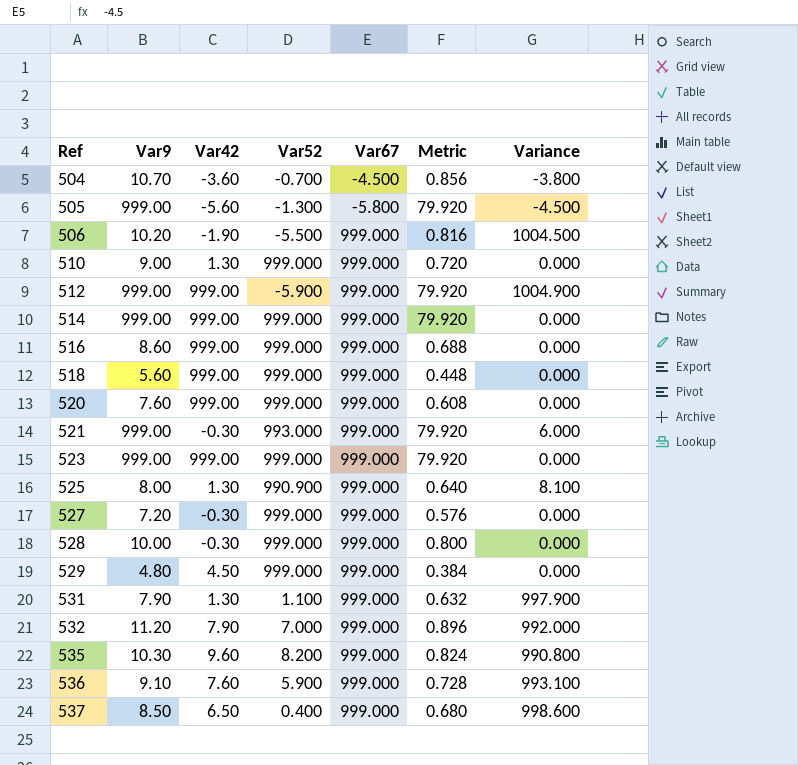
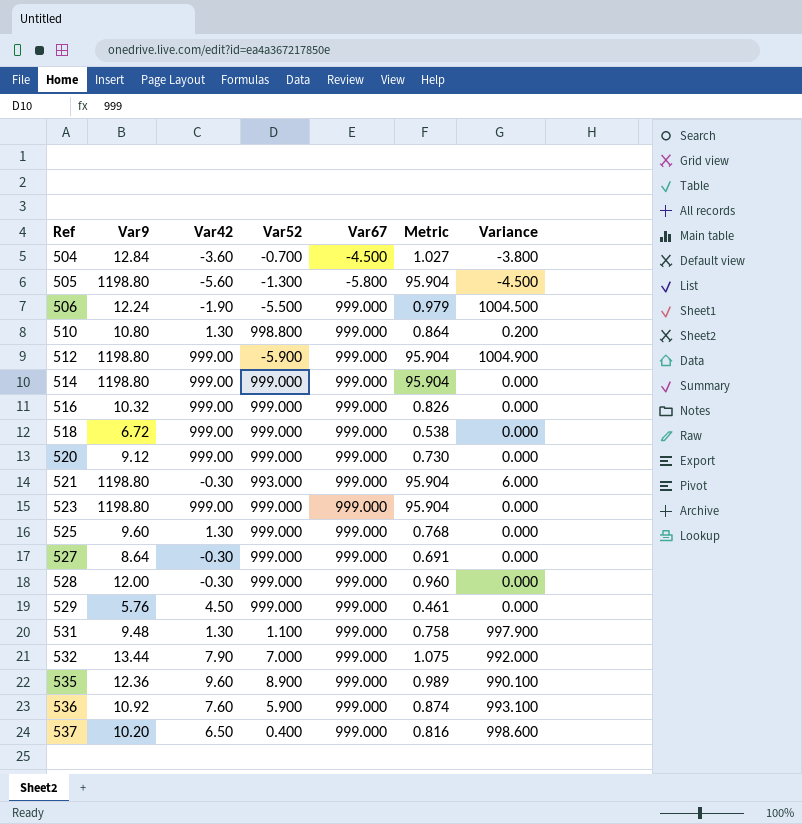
504 | Var9: 10.70 -> 12.84
504 | Metric: 0.856 -> 1.027
505 | Var9: 999.00 -> 1198.80
505 | Metric: 79.920 -> 95.904
506 | Var9: 10.20 -> 12.24
506 | Metric: 0.816 -> 0.979
510 | Var9: 9.00 -> 10.80
510 | Var52: 999.000 -> 998.800
510 | Metric: 0.720 -> 0.864
510 | Variance: 0.000 -> 0.200
512 | Var9: 999.00 -> 1198.80
512 | Metric: 79.920 -> 95.904
514 | Var9: 999.00 -> 1198.80
514 | Metric: 79.920 -> 95.904
516 | Var9: 8.60 -> 10.32
516 | Metric: 0.688 -> 0.826
518 | Var9: 5.60 -> 6.72
518 | Metric: 0.448 -> 0.538
520 | Var9: 7.60 -> 9.12
520 | Metric: 0.608 -> 0.730
521 | Var9: 999.00 -> 1198.80
521 | Metric: 79.920 -> 95.904
523 | Var9: 999.00 -> 1198.80
523 | Metric: 79.920 -> 95.904
525 | Var9: 8.00 -> 9.60
525 | Var52: 990.900 -> 999.000
525 | Metric: 0.640 -> 0.768
525 | Variance: 8.100 -> 0.000
527 | Var9: 7.20 -> 8.64
527 | Metric: 0.576 -> 0.691
528 | Var9: 10.00 -> 12.00
528 | Metric: 0.800 -> 0.960
529 | Var9: 4.80 -> 5.76
529 | Metric: 0.384 -> 0.461
531 | Var9: 7.90 -> 9.48
531 | Metric: 0.632 -> 0.758
532 | Var9: 11.20 -> 13.44
532 | Metric: 0.896 -> 1.075
535 | Var9: 10.30 -> 12.36
535 | Var52: 8.200 -> 8.900
535 | Metric: 0.824 -> 0.989
535 | Variance: 990.800 -> 990.100
536 | Var9: 9.10 -> 10.92
536 | Metric: 0.728 -> 0.874
537 | Var9: 8.50 -> 10.20
537 | Metric: 0.680 -> 0.816

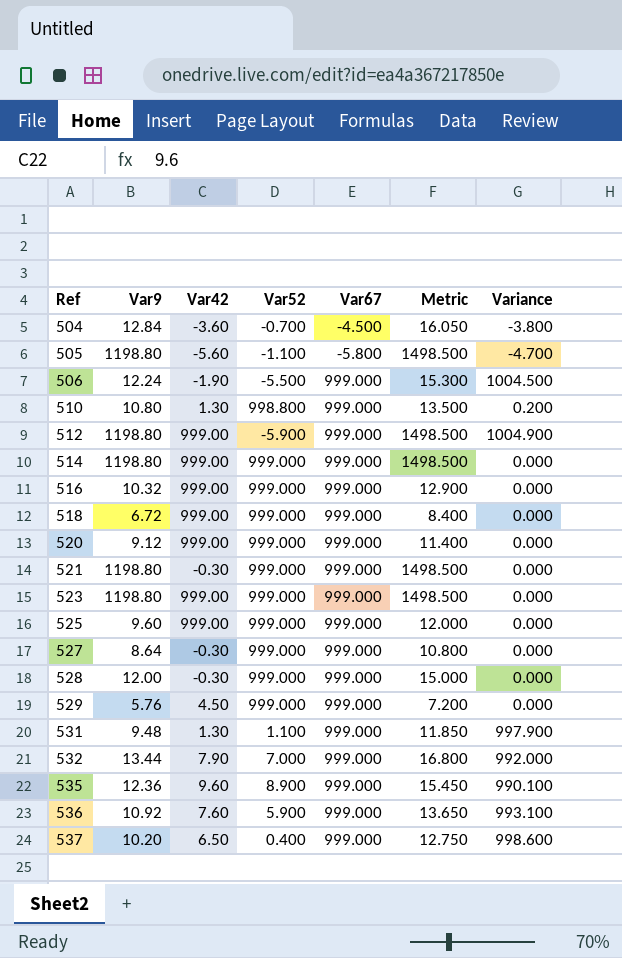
column Metric | formula: [Var9] * 0.08 -> [Var9] * 1.25
505 | Var52: -1.300 -> -1.100
505 | Variance: -4.500 -> -4.700
521 | Var52: 993.000 -> 999.000
521 | Variance: 6.000 -> 0.000
525 | Var42: 1.30 -> 999.00

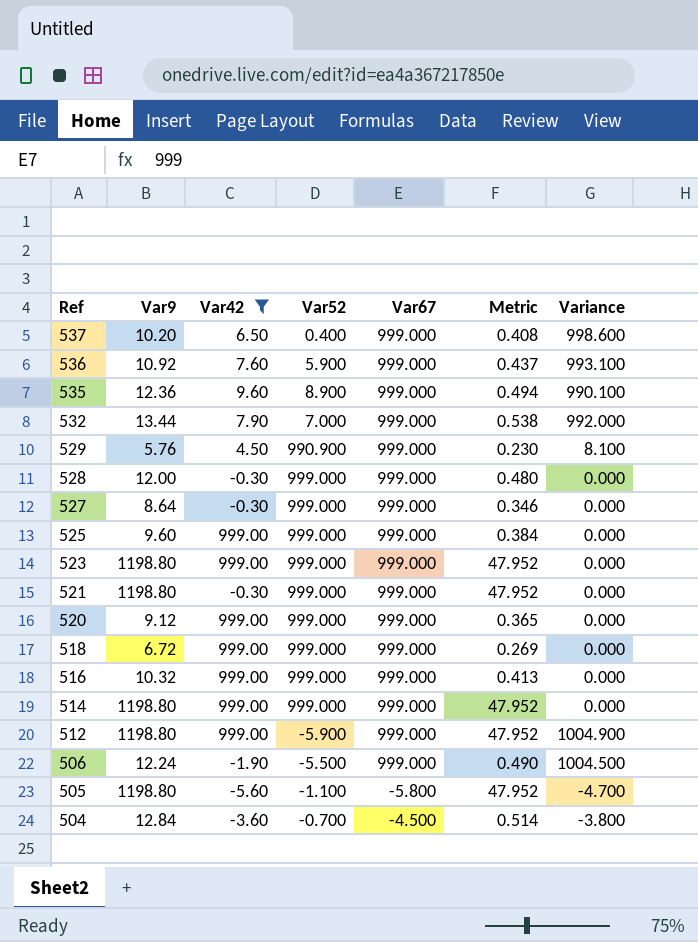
filter: none -> Var42 != 1.30
row order: Ref ascending -> Ref descending
column Metric | formula: [Var9] * 1.25 -> [Var9] * 0.04
529 | Var52: 999.000 -> 990.900
529 | Variance: 0.000 -> 8.100

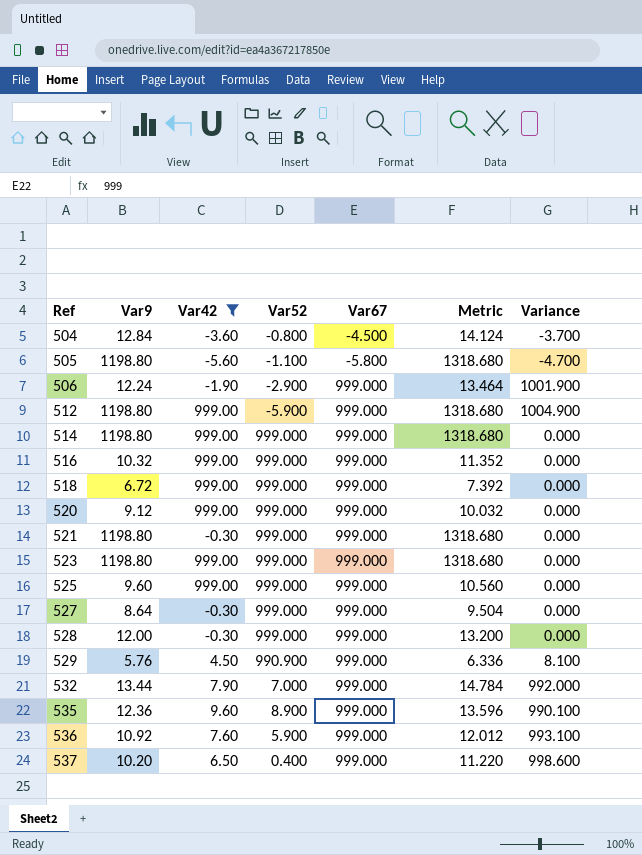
row order: Ref descending -> Ref ascending
column Metric | formula: [Var9] * 0.04 -> [Var9] * 1.1
504 | Var52: -0.700 -> -0.800
504 | Variance: -3.800 -> -3.700
506 | Var52: -5.500 -> -2.900
506 | Variance: 1004.500 -> 1001.900

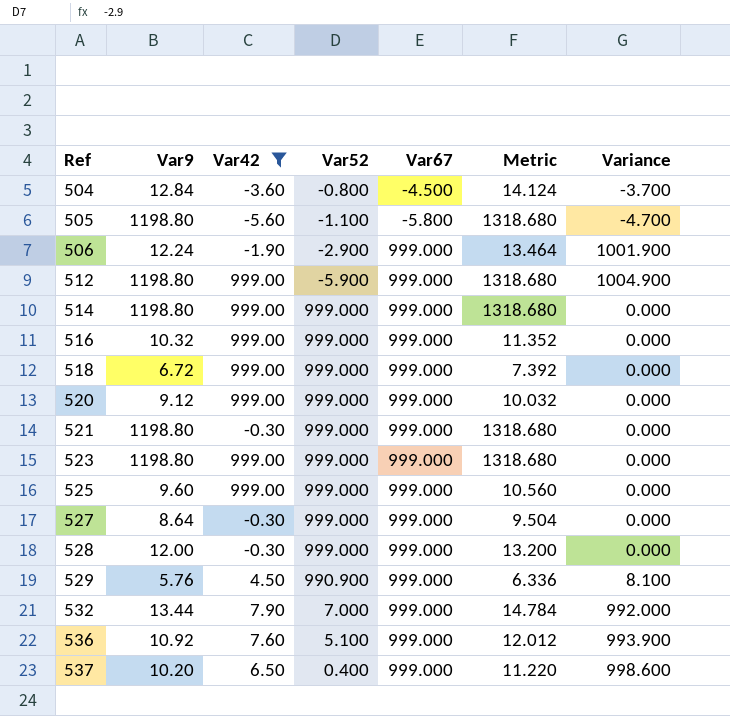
row 535: 12.36 | 9.60 | 8.900 | 999.000 | 13.596 | 990.100 -> none
536 | Var52: 5.900 -> 5.100
536 | Variance: 993.100 -> 993.900

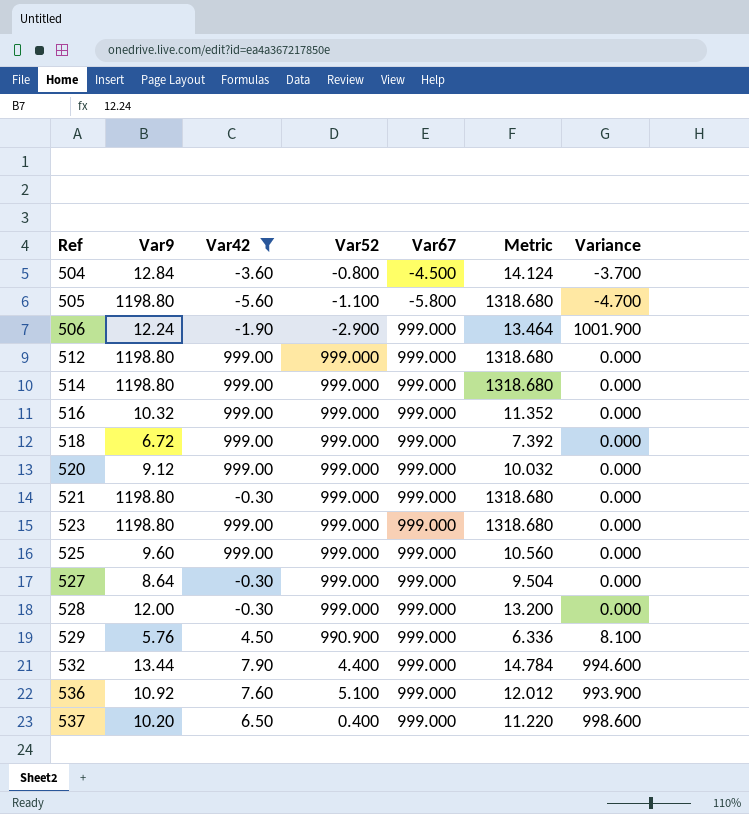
512 | Var52: -5.900 -> 999.000
512 | Variance: 1004.900 -> 0.000
532 | Var52: 7.000 -> 4.400
532 | Variance: 992.000 -> 994.600

